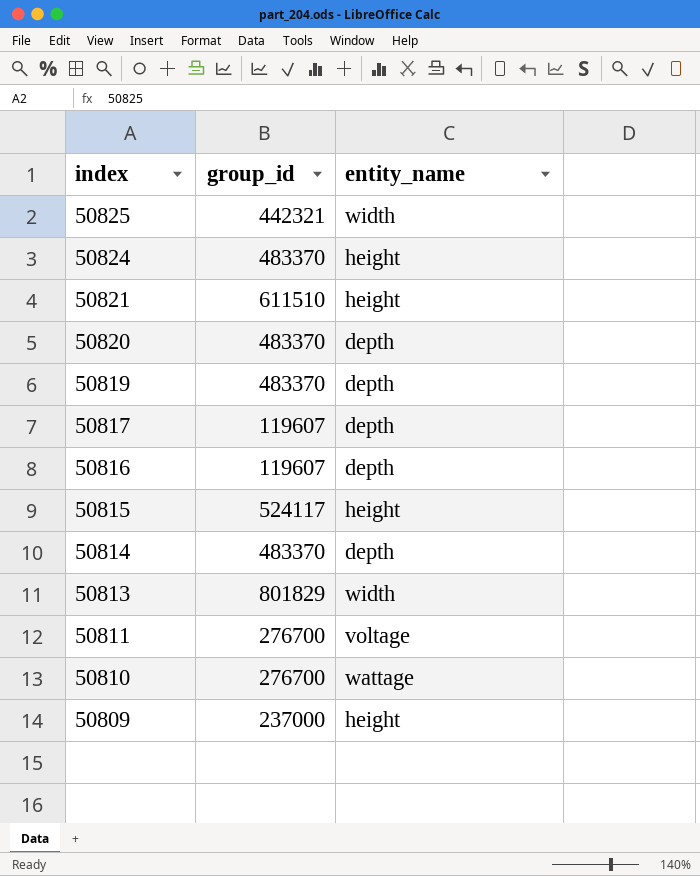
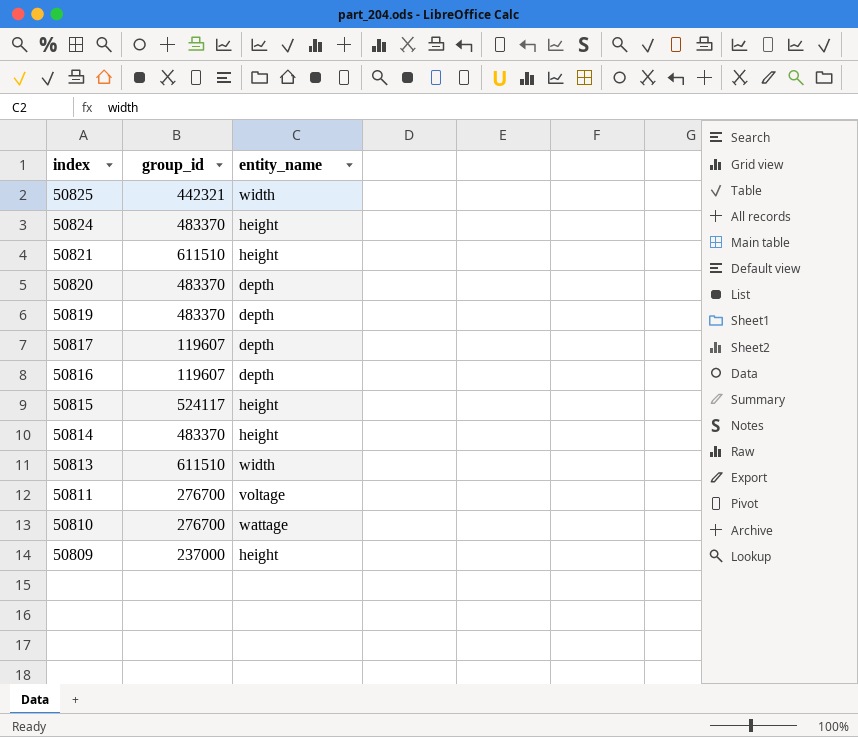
50814 | entity_name: depth -> height
50813 | group_id: 801829 -> 611510

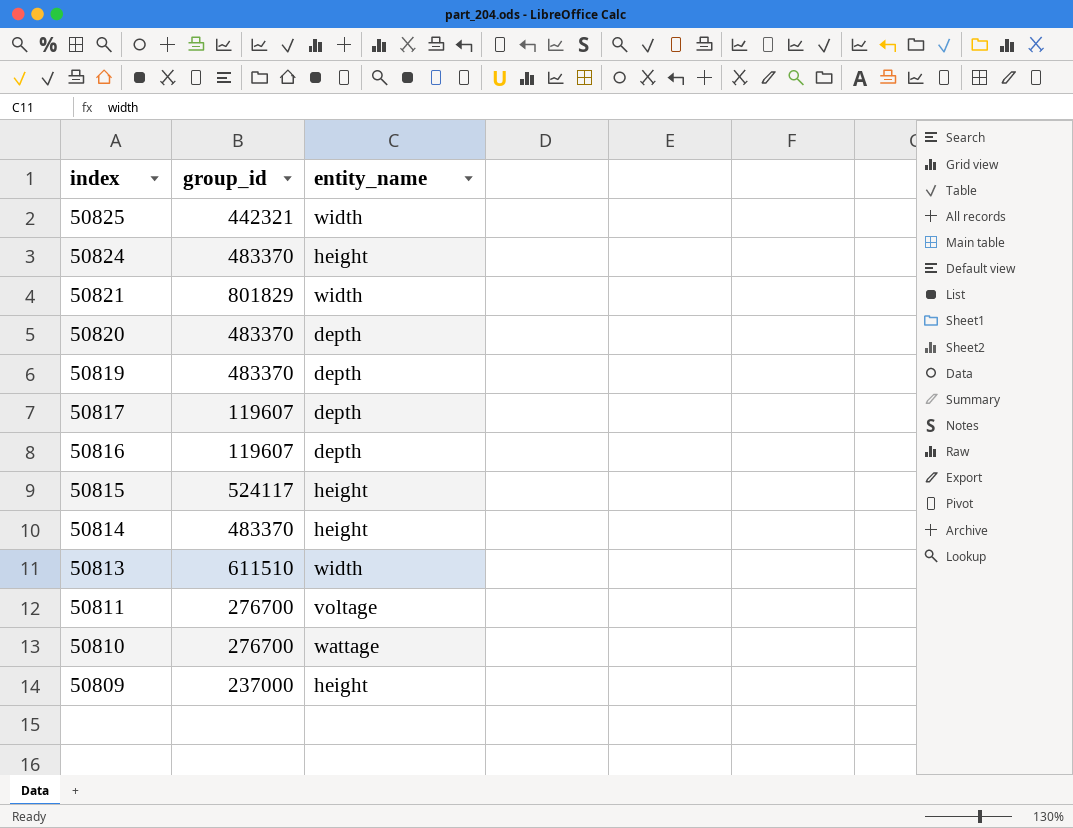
50821 | group_id: 611510 -> 801829
50821 | entity_name: height -> width

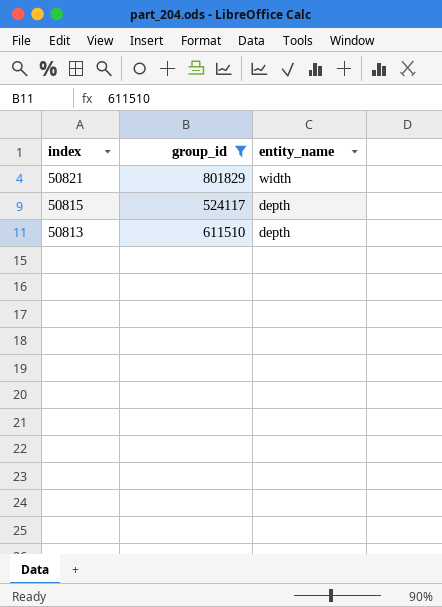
filter: none -> group_id >= 524117
50815 | entity_name: height -> depth
50813 | entity_name: width -> depth

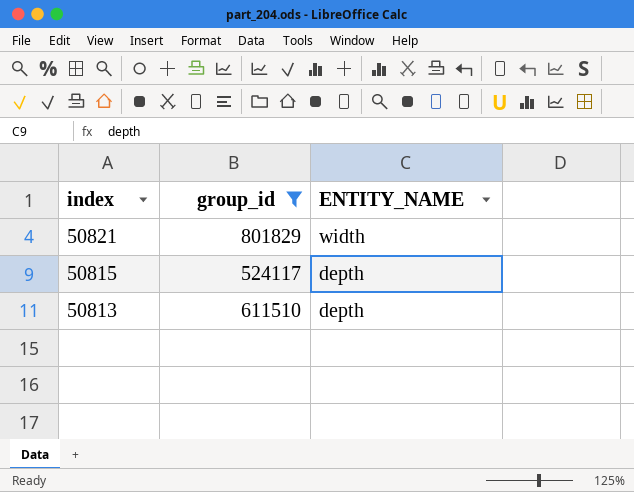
column name: entity_name -> ENTITY_NAME

